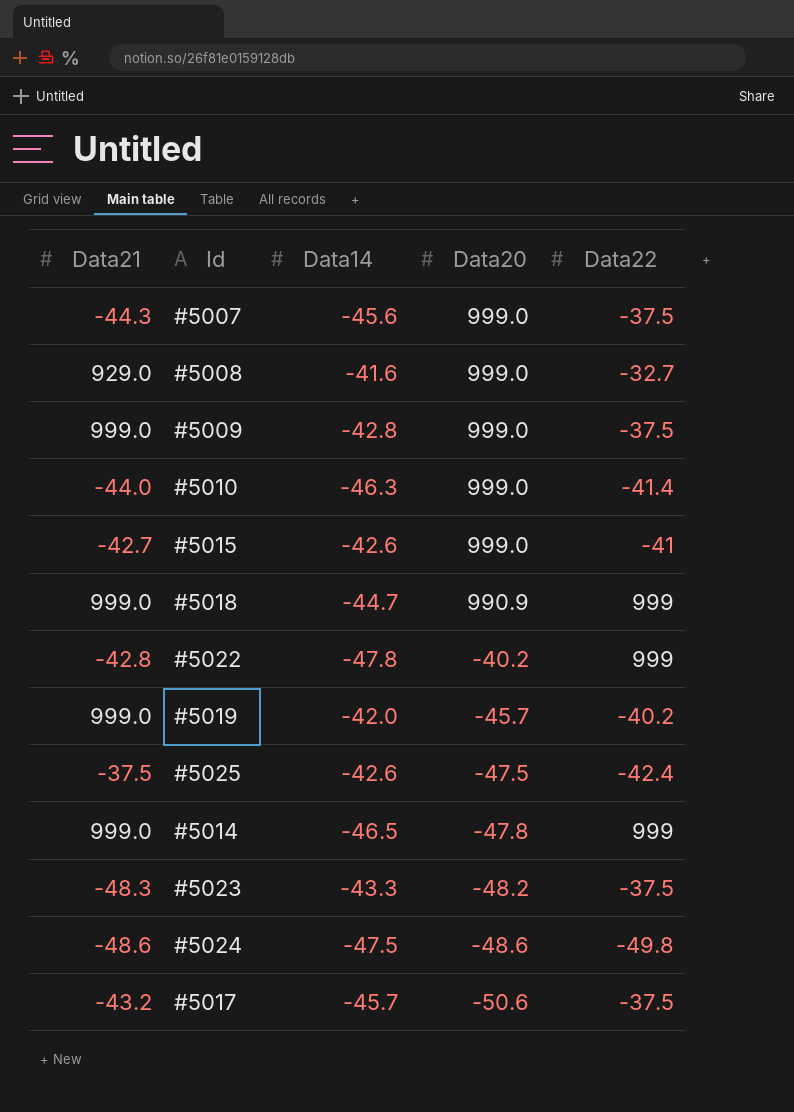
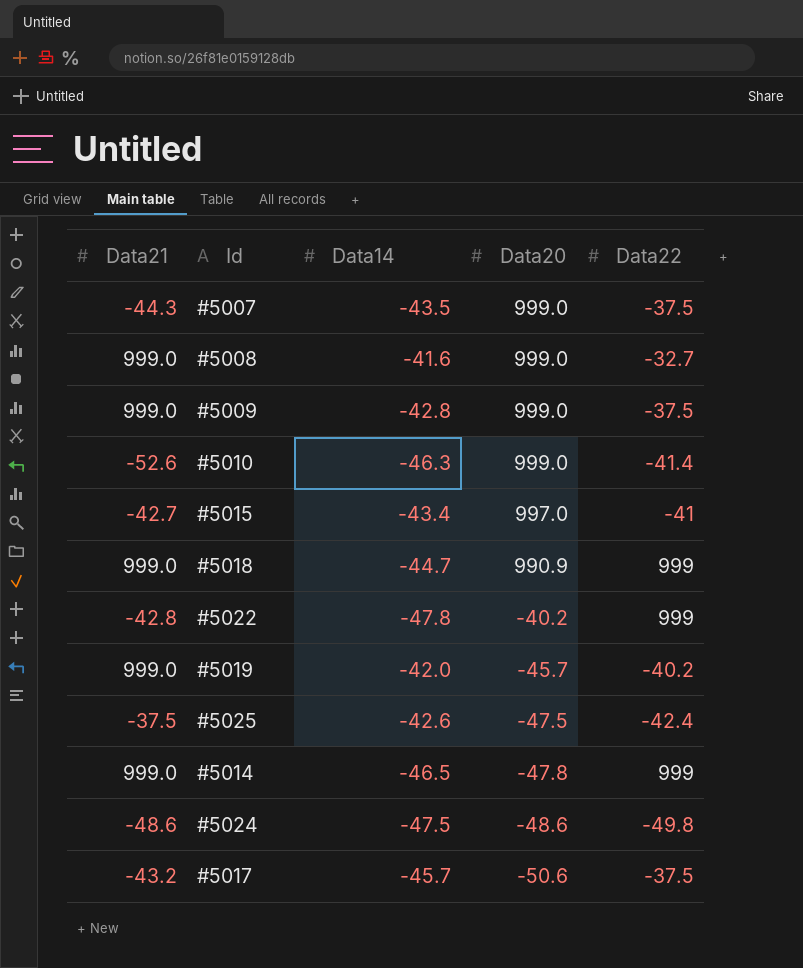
row #5023: -48.3 | -43.3 | -48.2 | -37.5 -> none
#5007 | Data14: -45.6 -> -43.5
#5008 | Data21: 929.0 -> 999.0
#5010 | Data21: -44.0 -> -52.6
#5015 | Data14: -42.6 -> -43.4
#5015 | Data20: 999.0 -> 997.0

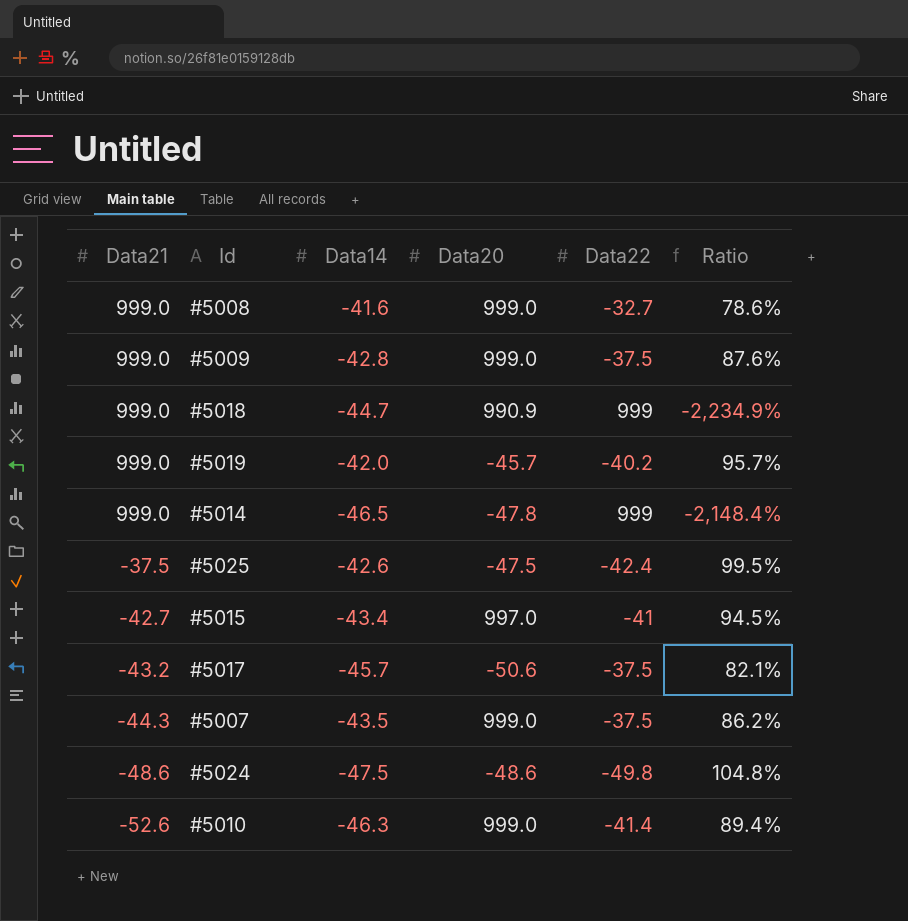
row order: Data20 descending -> Data21 descending
column Ratio | formula: none -> [Data22] / [Data14]
row #5022: -42.8 | -47.8 | -40.2 | 999 -> none

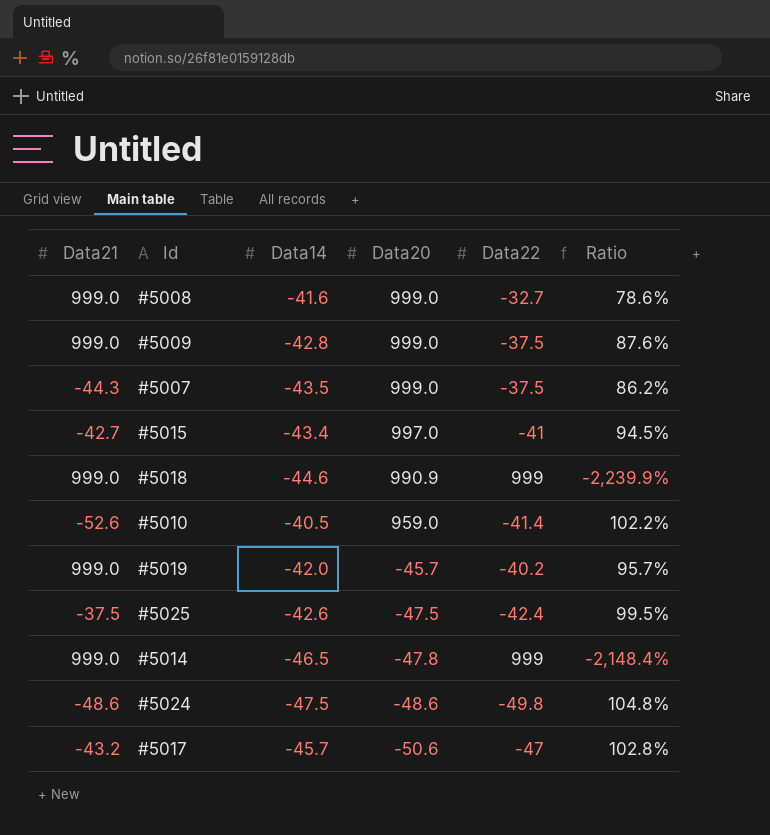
row order: Data21 descending -> Data20 descending
#5018 | Data14: -44.7 -> -44.6
#5018 | Ratio: -2,234.9% -> -2,239.9%
#5010 | Data14: -46.3 -> -40.5
#5010 | Data20: 999.0 -> 959.0
#5010 | Ratio: 89.4% -> 102.2%
#5017 | Data22: -37.5 -> -47
#5017 | Ratio: 82.1% -> 102.8%

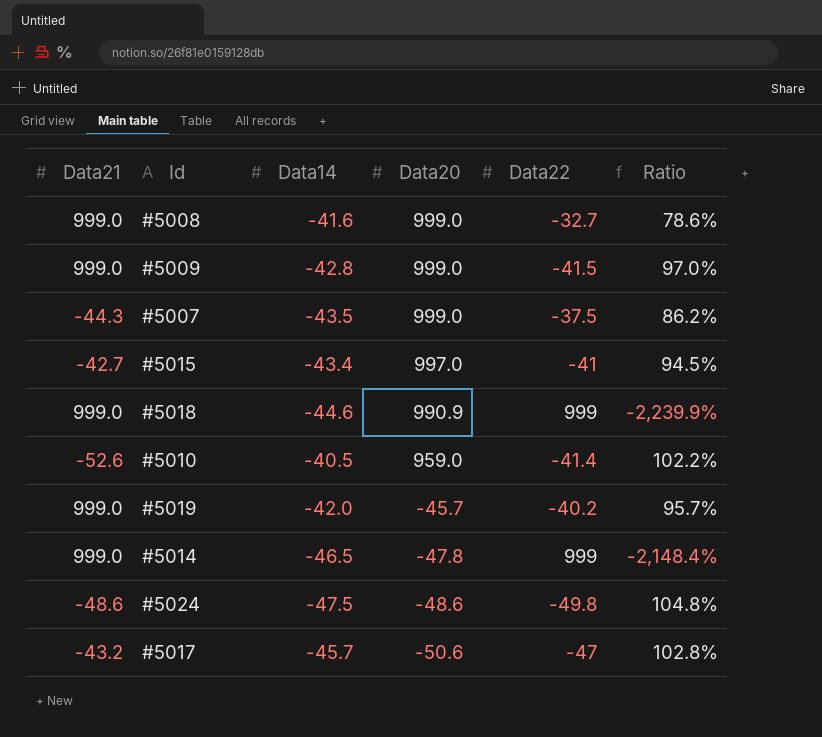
row #5025: -37.5 | -42.6 | -47.5 | -42.4 | 99.5% -> none
#5009 | Data22: -37.5 -> -41.5
#5009 | Ratio: 87.6% -> 97.0%

